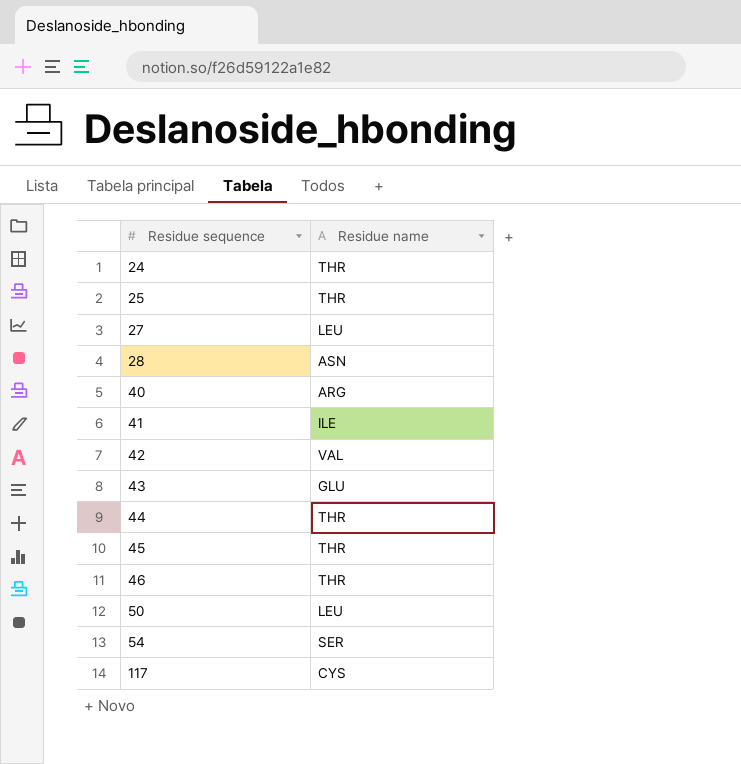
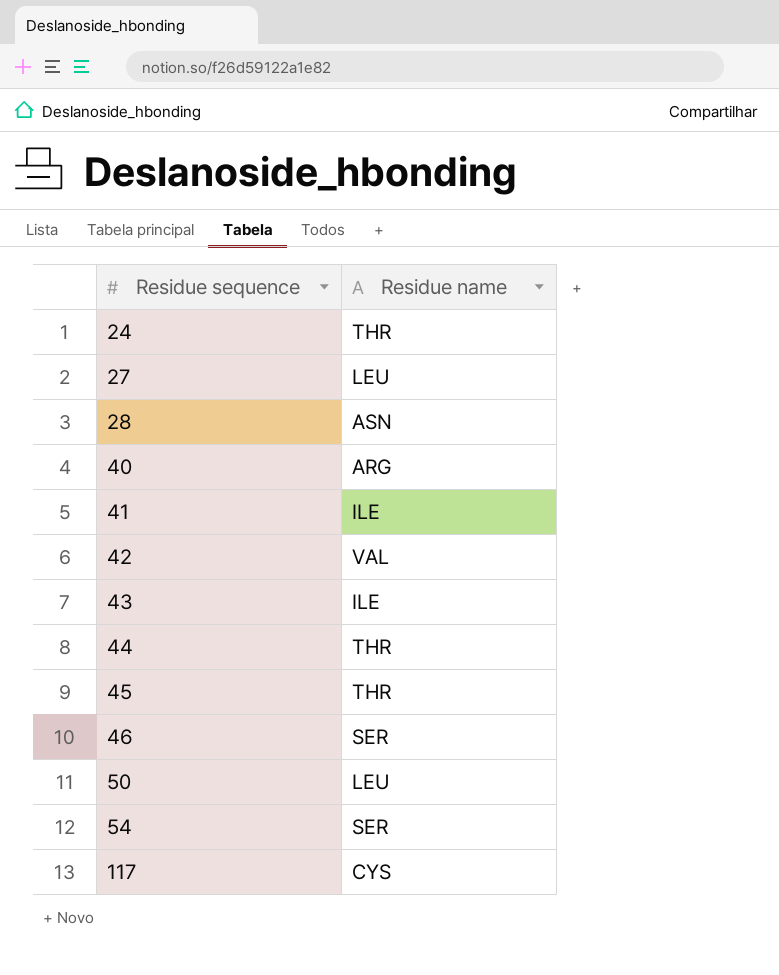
row 25: THR -> none
43 | Residue name: GLU -> ILE
46 | Residue name: THR -> SER

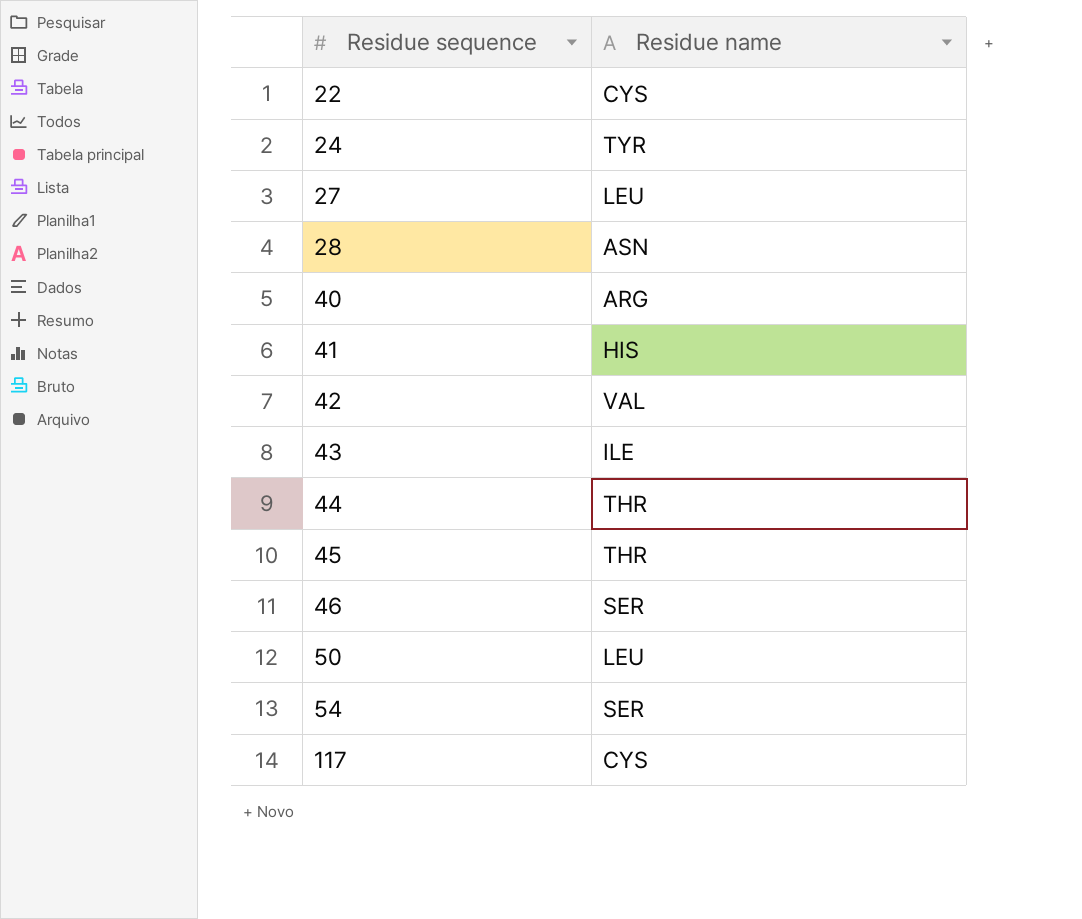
row 22: none -> CYS
24 | Residue name: THR -> TYR
41 | Residue name: ILE -> HIS

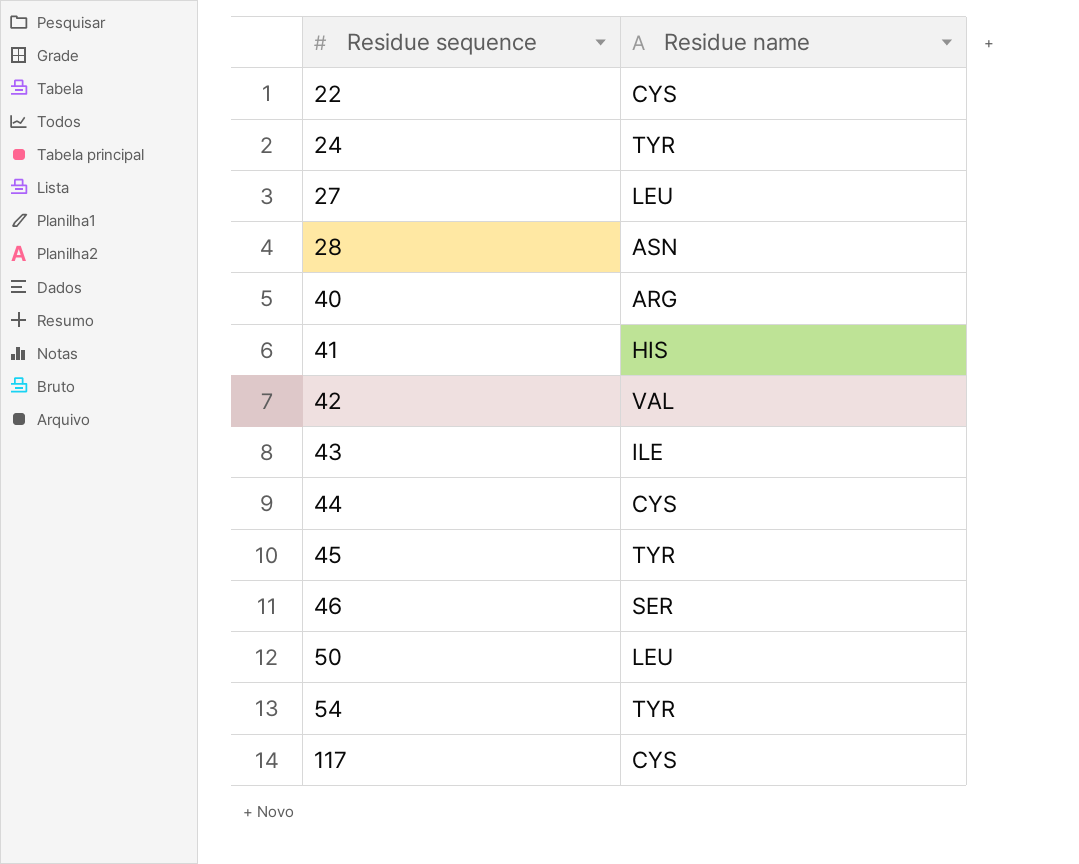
44 | Residue name: THR -> CYS
45 | Residue name: THR -> TYR
54 | Residue name: SER -> TYR

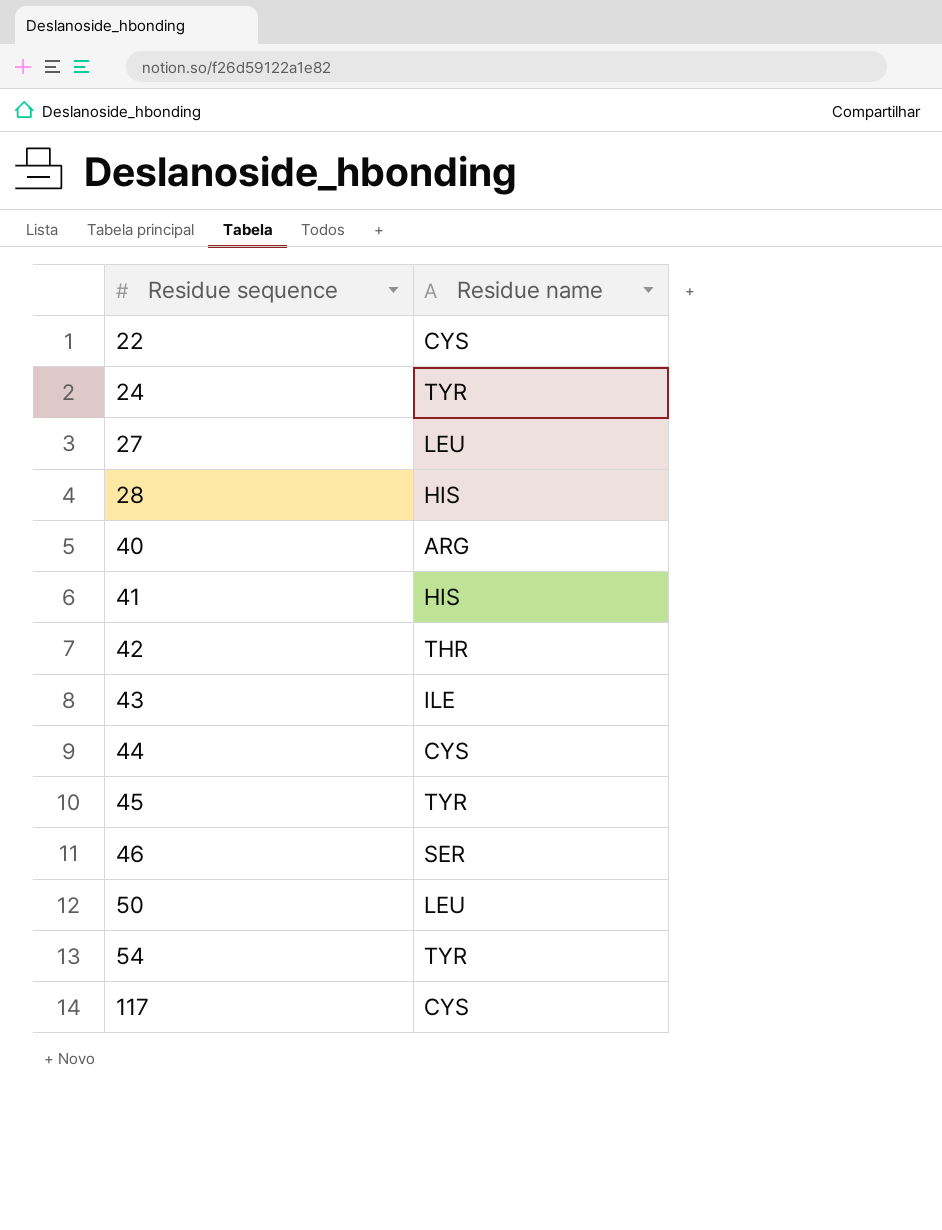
28 | Residue name: ASN -> HIS
42 | Residue name: VAL -> THR

